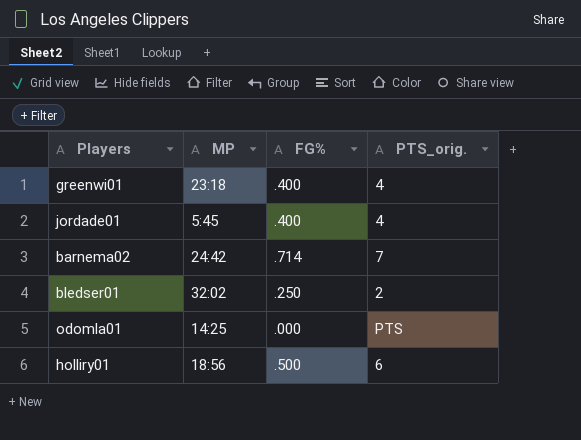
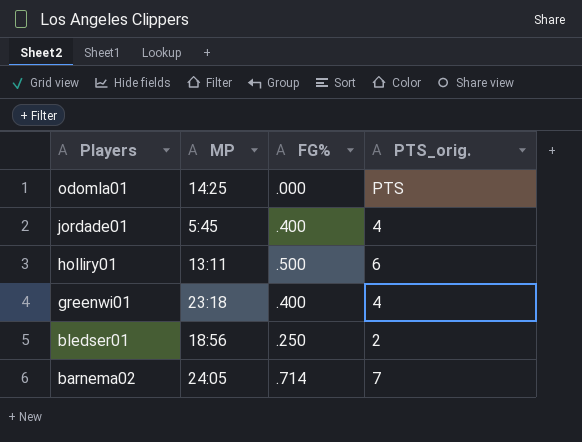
row order: none -> Players descending
holliry01 | MP: 18:56 -> 13:11
bledser01 | MP: 32:02 -> 18:56
barnema02 | MP: 24:42 -> 24:05

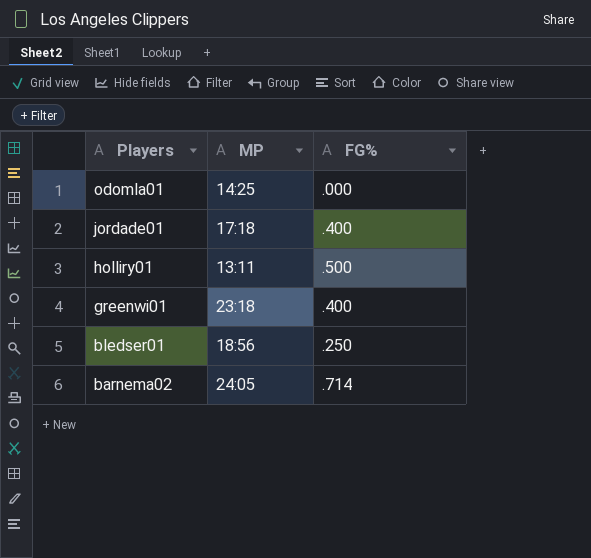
column PTS_orig. | position: 4 -> none
jordade01 | MP: 5:45 -> 17:18

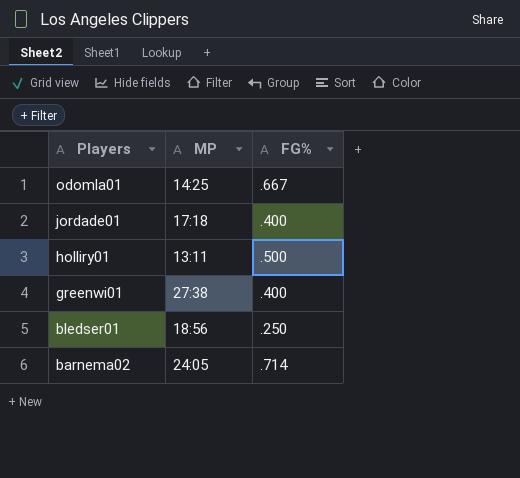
odomla01 | FG%: .000 -> .667
greenwi01 | MP: 23:18 -> 27:38

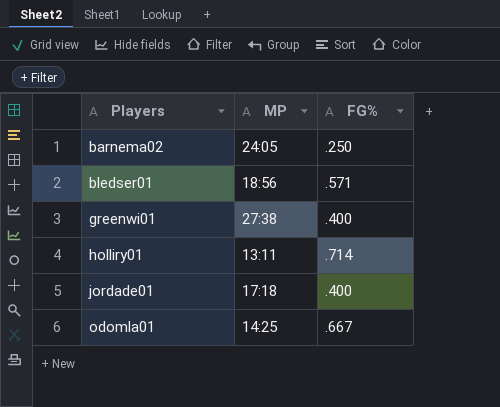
row order: Players descending -> Players ascending
barnema02 | FG%: .714 -> .250
bledser01 | FG%: .250 -> .571
holliry01 | FG%: .500 -> .714

